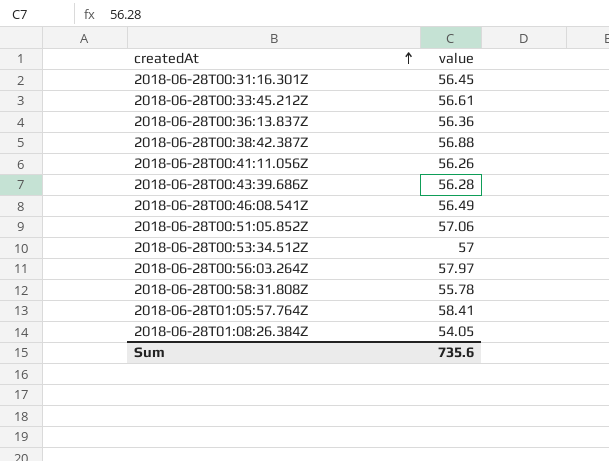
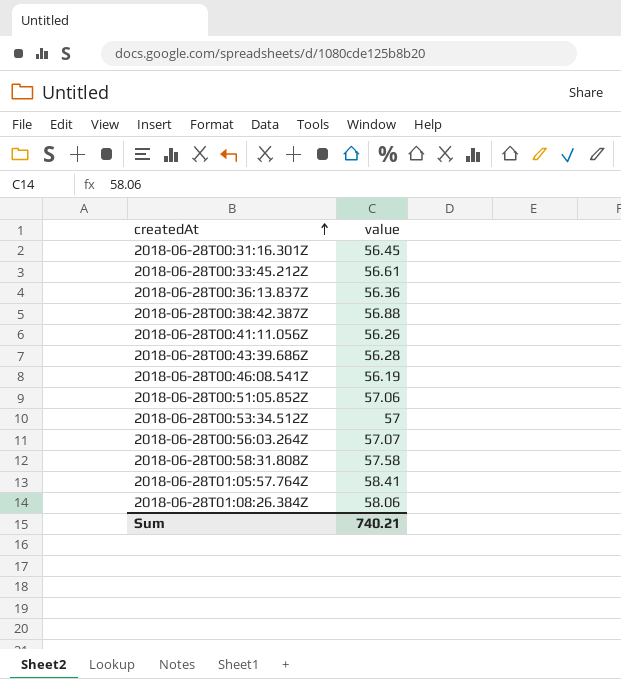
2018-06-28T00:46:08.541Z | value: 56.49 -> 56.19
2018-06-28T00:56:03.264Z | value: 57.97 -> 57.07
2018-06-28T00:58:31.808Z | value: 55.78 -> 57.58
2018-06-28T01:08:26.384Z | value: 54.05 -> 58.06
Sum | value: 735.6 -> 740.21

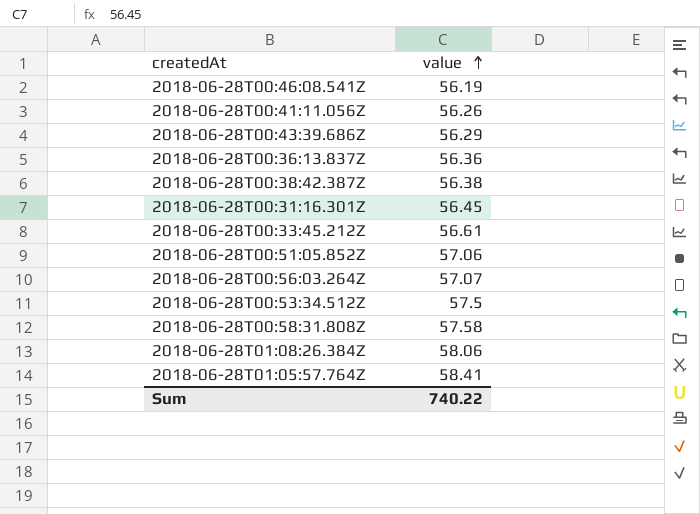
row order: createdAt ascending -> value ascending
2018-06-28T00:43:39.686Z | value: 56.28 -> 56.29
2018-06-28T00:38:42.387Z | value: 56.88 -> 56.38
2018-06-28T00:53:34.512Z | value: 57 -> 57.5
Sum | value: 740.21 -> 740.22

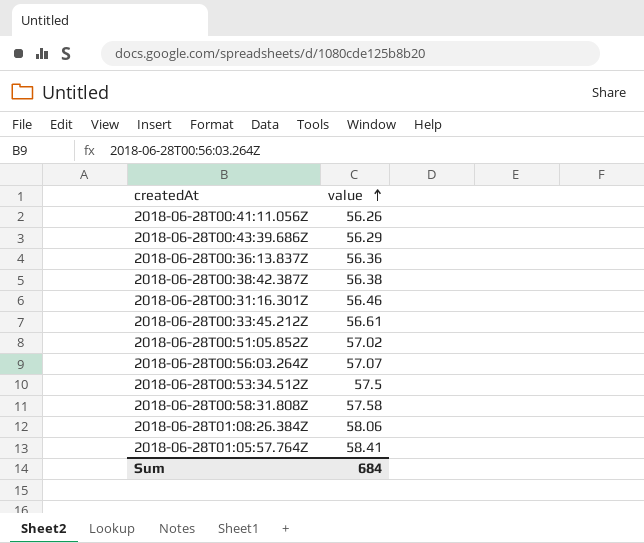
row 2018-06-28T00:46:08.541Z: 56.19 -> none
2018-06-28T00:31:16.301Z | value: 56.45 -> 56.46
2018-06-28T00:51:05.852Z | value: 57.06 -> 57.02
Sum | value: 740.22 -> 684

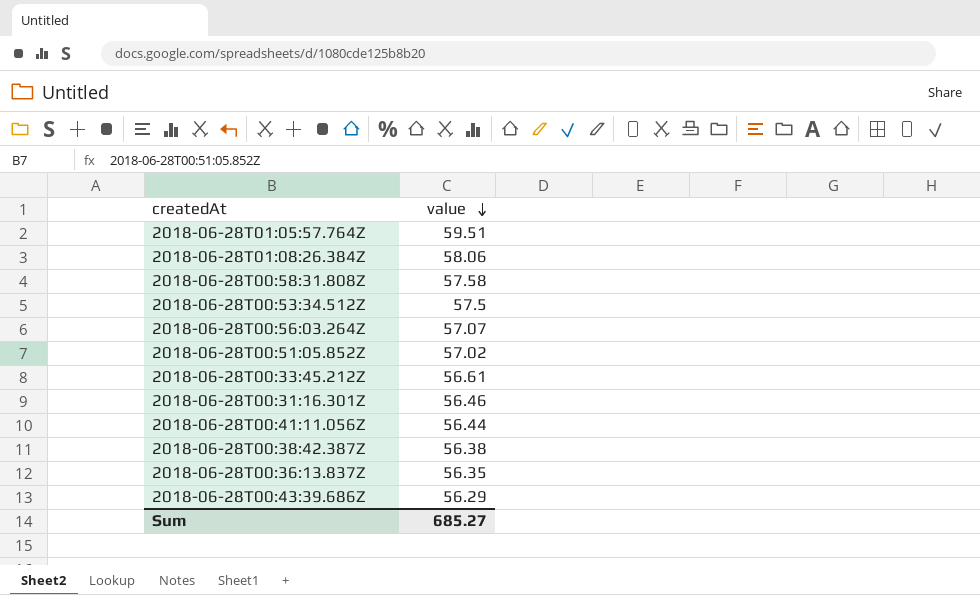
row order: value ascending -> value descending
2018-06-28T01:05:57.764Z | value: 58.41 -> 59.51
2018-06-28T00:41:11.056Z | value: 56.26 -> 56.44
2018-06-28T00:36:13.837Z | value: 56.36 -> 56.35
Sum | value: 684 -> 685.27

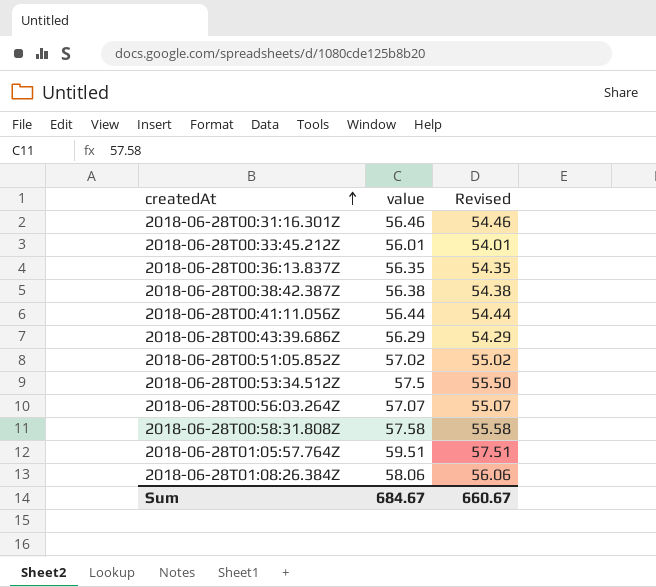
row order: value descending -> createdAt ascending
column Revised | formula: none -> [value] - 2
2018-06-28T00:33:45.212Z | value: 56.61 -> 56.01
Sum | value: 685.27 -> 684.67

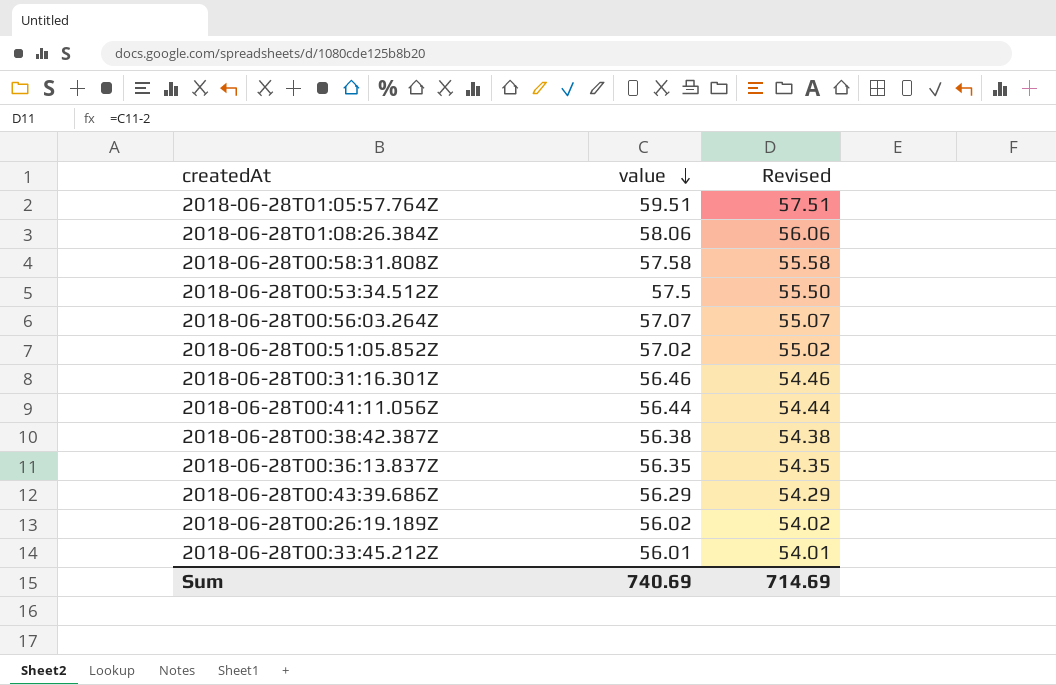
row order: createdAt ascending -> value descending
row 2018-06-28T00:26:19.189Z: none -> 56.02 | 54.02
Sum | value: 684.67 -> 740.69
Sum | Revised: 660.67 -> 714.69

